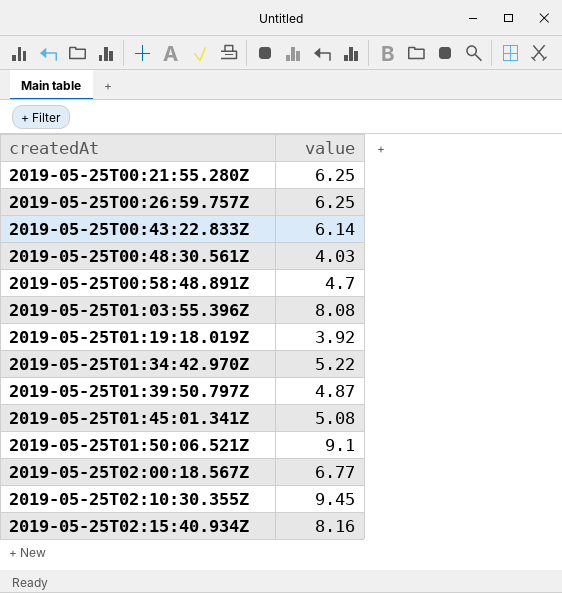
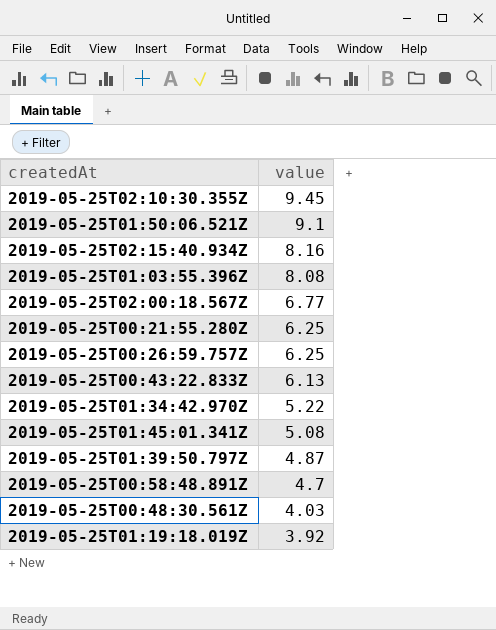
row order: createdAt ascending -> value descending
2019-05-25T00:43:22.833Z | value: 6.14 -> 6.13

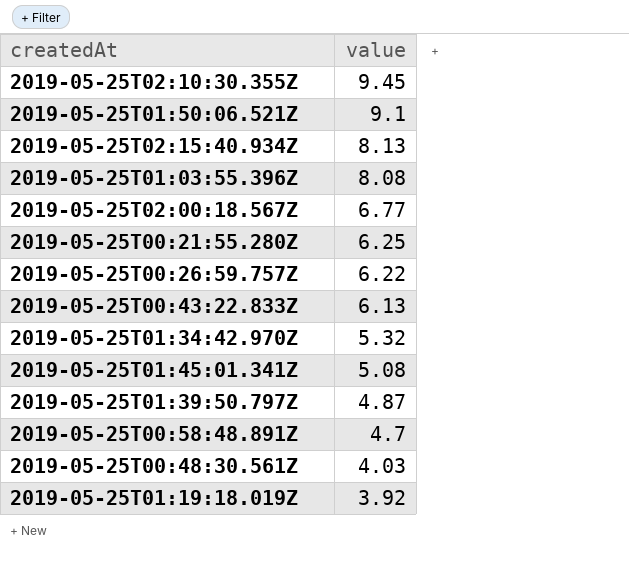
2019-05-25T02:15:40.934Z | value: 8.16 -> 8.13
2019-05-25T00:26:59.757Z | value: 6.25 -> 6.22
2019-05-25T01:34:42.970Z | value: 5.22 -> 5.32

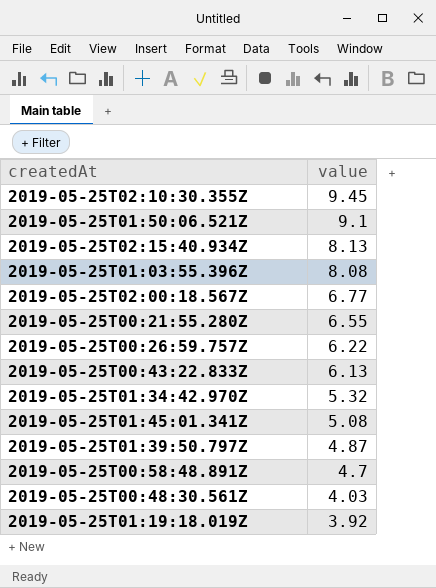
2019-05-25T00:21:55.280Z | value: 6.25 -> 6.55

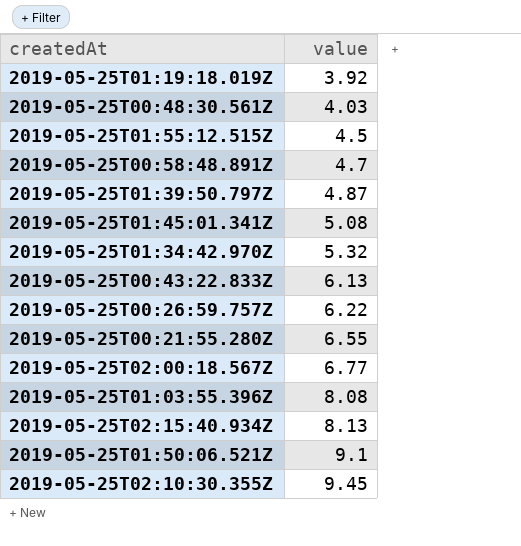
row order: value descending -> value ascending
row 2019-05-25T01:55:12.515Z: none -> 4.5

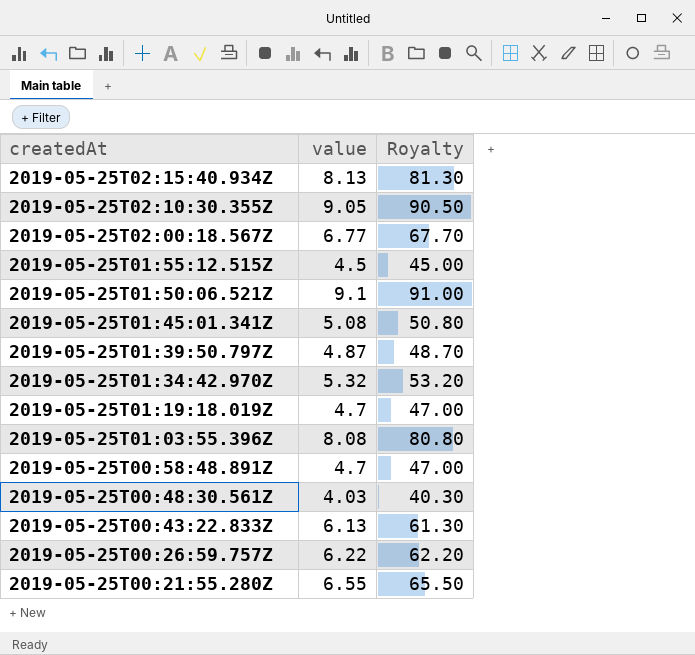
row order: value ascending -> createdAt descending
column Royalty | formula: none -> [value] * 10
2019-05-25T02:10:30.355Z | value: 9.45 -> 9.05
2019-05-25T01:19:18.019Z | value: 3.92 -> 4.7

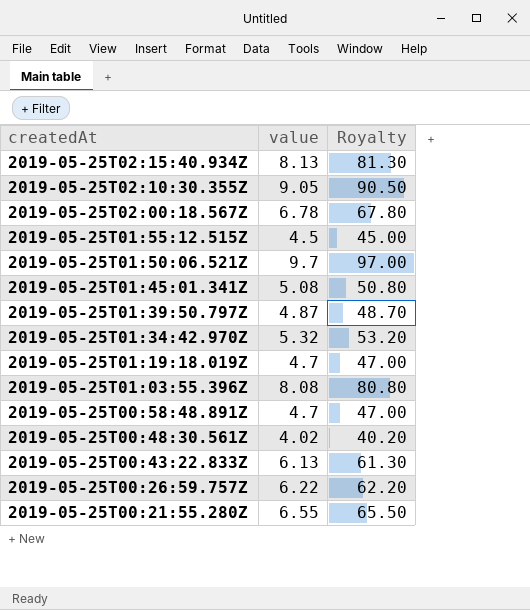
2019-05-25T02:00:18.567Z | value: 6.77 -> 6.78
2019-05-25T02:00:18.567Z | Royalty: 67.70 -> 67.80
2019-05-25T01:50:06.521Z | value: 9.1 -> 9.7
2019-05-25T01:50:06.521Z | Royalty: 91.00 -> 97.00
2019-05-25T00:48:30.561Z | value: 4.03 -> 4.02
2019-05-25T00:48:30.561Z | Royalty: 40.30 -> 40.20

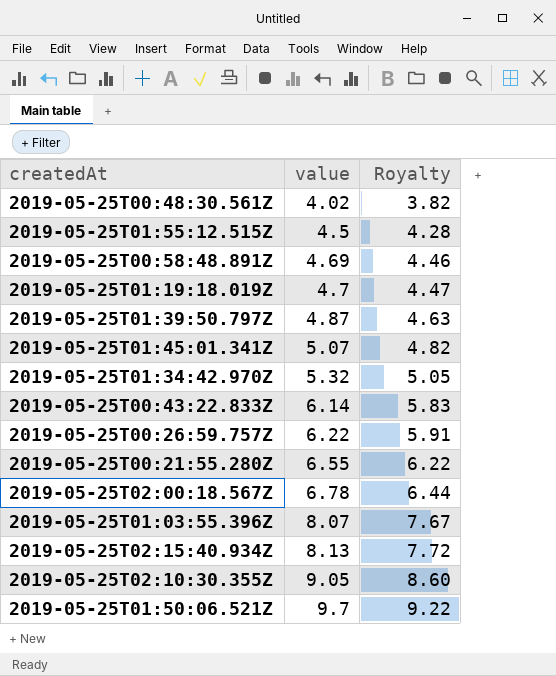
row order: createdAt descending -> value ascending
column Royalty | formula: [value] * 10 -> [value] * 0.95
2019-05-25T00:58:48.891Z | value: 4.7 -> 4.69
2019-05-25T01:45:01.341Z | value: 5.08 -> 5.07
2019-05-25T00:43:22.833Z | value: 6.13 -> 6.14
2019-05-25T01:03:55.396Z | value: 8.08 -> 8.07

